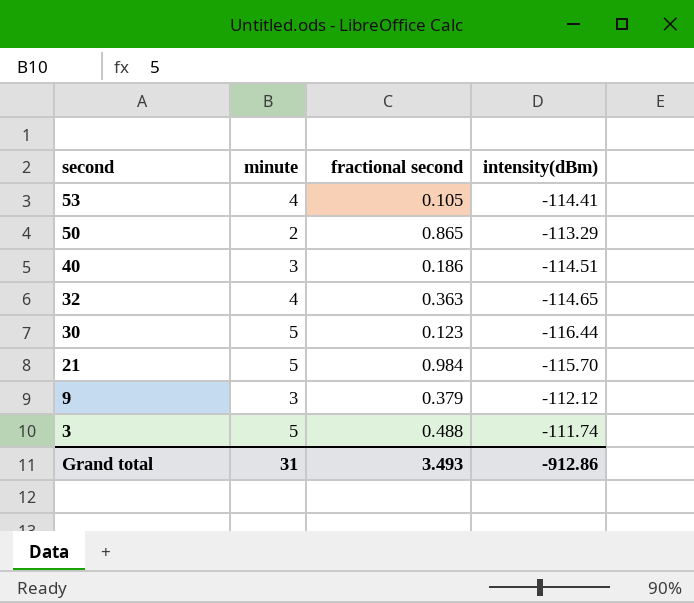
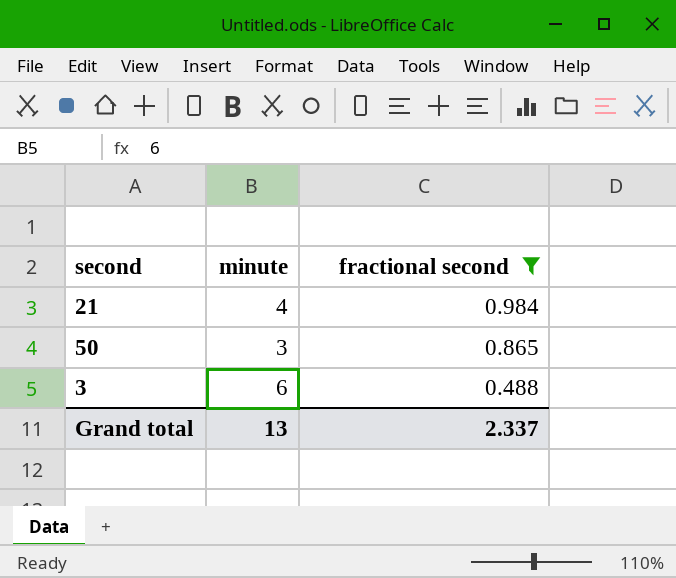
filter: none -> fractional second >= 0.488
row order: second descending -> fractional second descending
column intensity(dBm) | position: 4 -> none
21 | minute: 5 -> 4
50 | minute: 2 -> 3
3 | minute: 5 -> 6
Grand total | minute: 31 -> 13
Grand total | fractional second: 3.493 -> 2.337

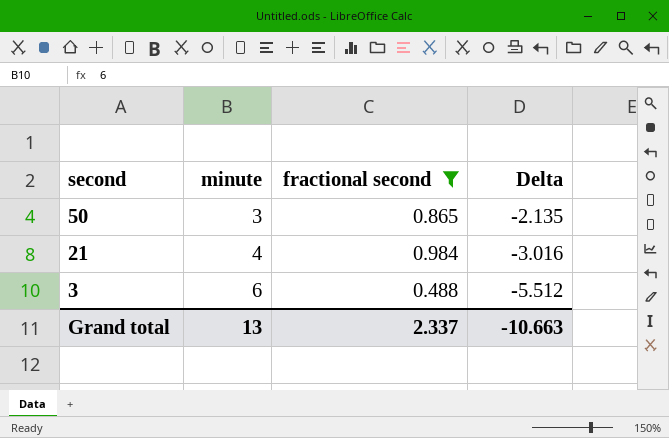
row order: fractional second descending -> second descending
column Delta | formula: none -> [fractional second] - [minute]

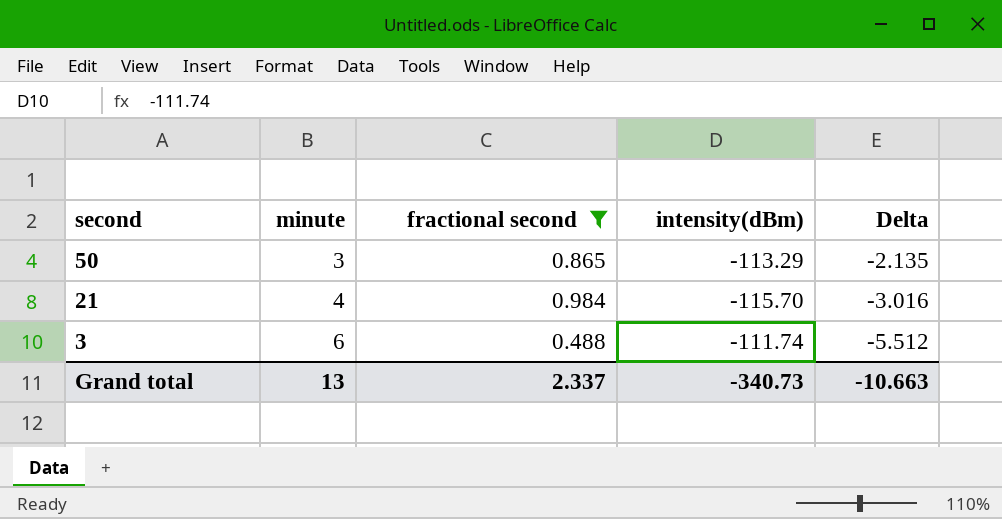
column intensity(dBm) | position: none -> 4

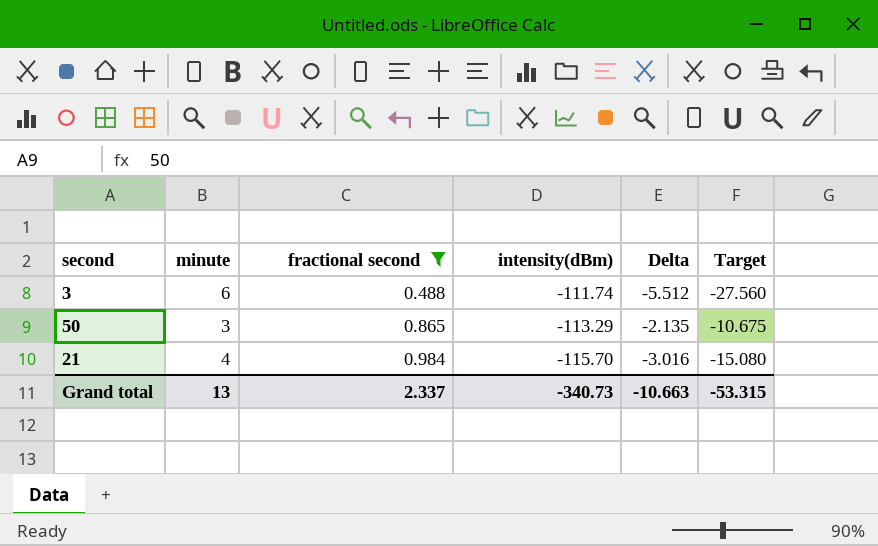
row order: second descending -> fractional second ascending
column Target | formula: none -> [Delta] * 5

